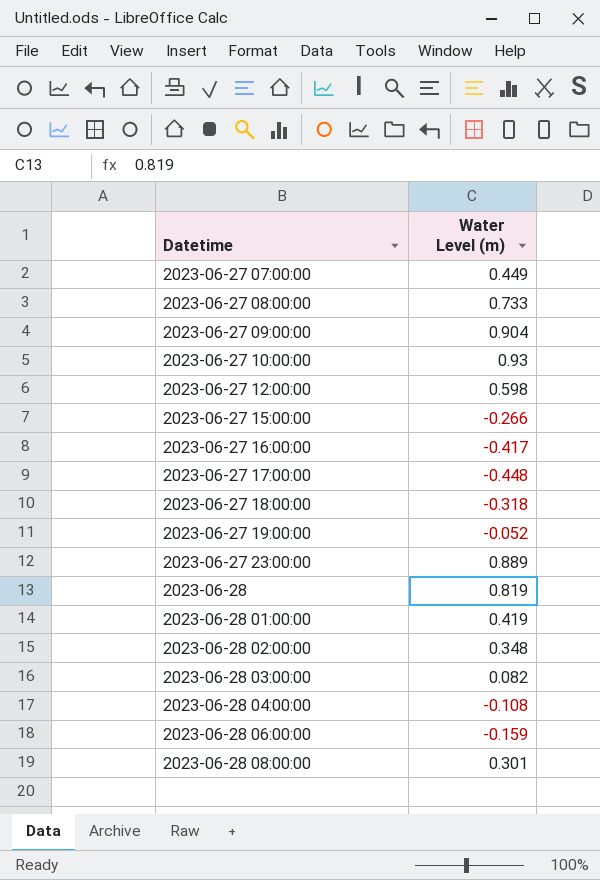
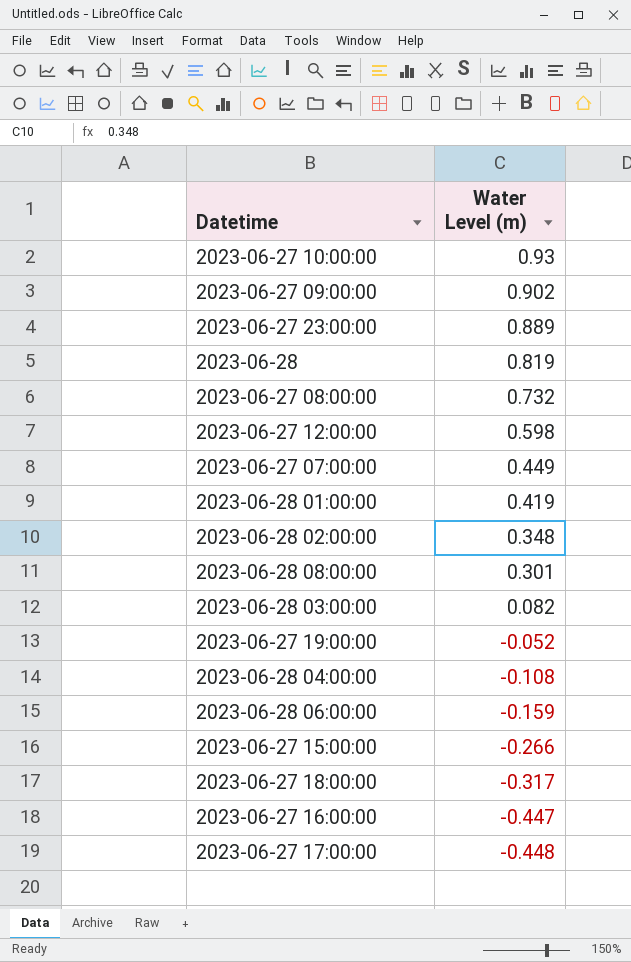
row order: Datetime ascending -> Water Level (m) descending
2023-06-27 09:00:00 | Water Level (m): 0.904 -> 0.902
2023-06-27 08:00:00 | Water Level (m): 0.733 -> 0.732
2023-06-27 18:00:00 | Water Level (m): -0.318 -> -0.317
2023-06-27 16:00:00 | Water Level (m): -0.417 -> -0.447

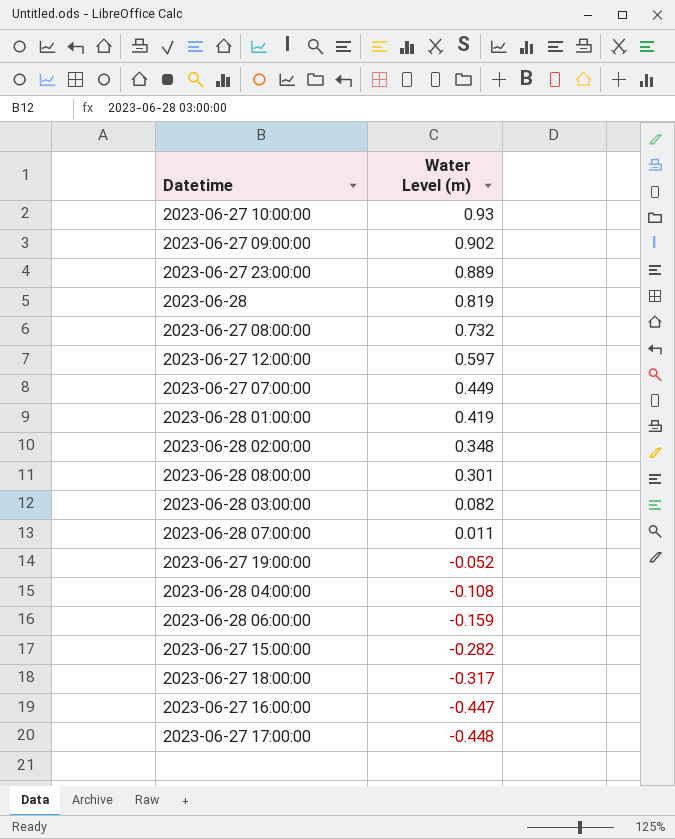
2023-06-27 12:00:00 | Water Level (m): 0.598 -> 0.597
row 2023-06-28 07:00:00: none -> 0.011
2023-06-27 15:00:00 | Water Level (m): -0.266 -> -0.282

